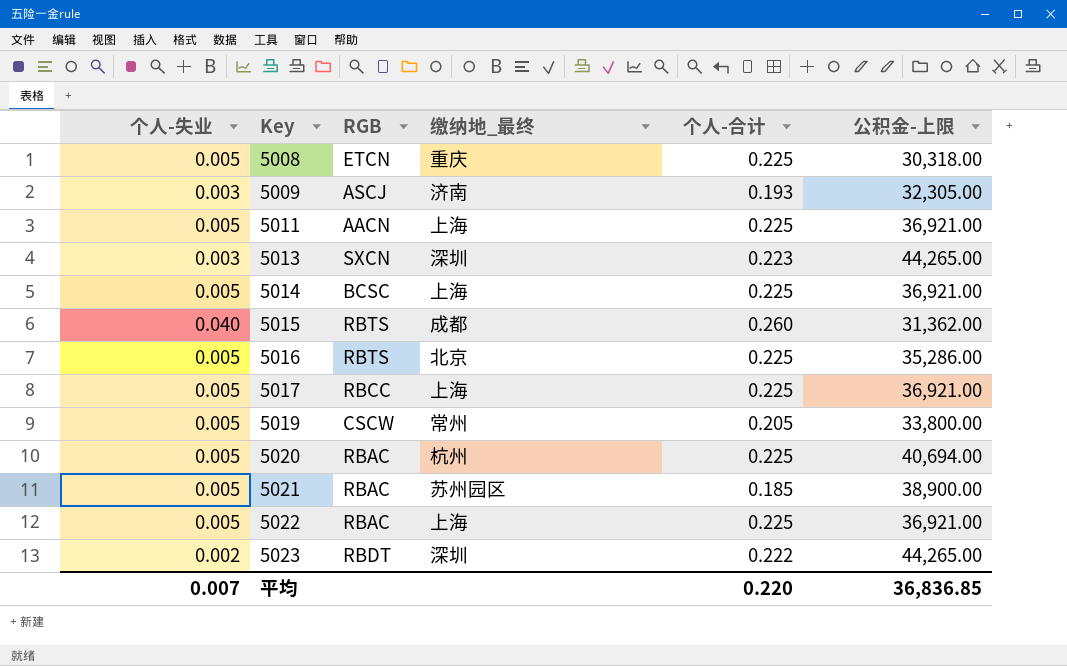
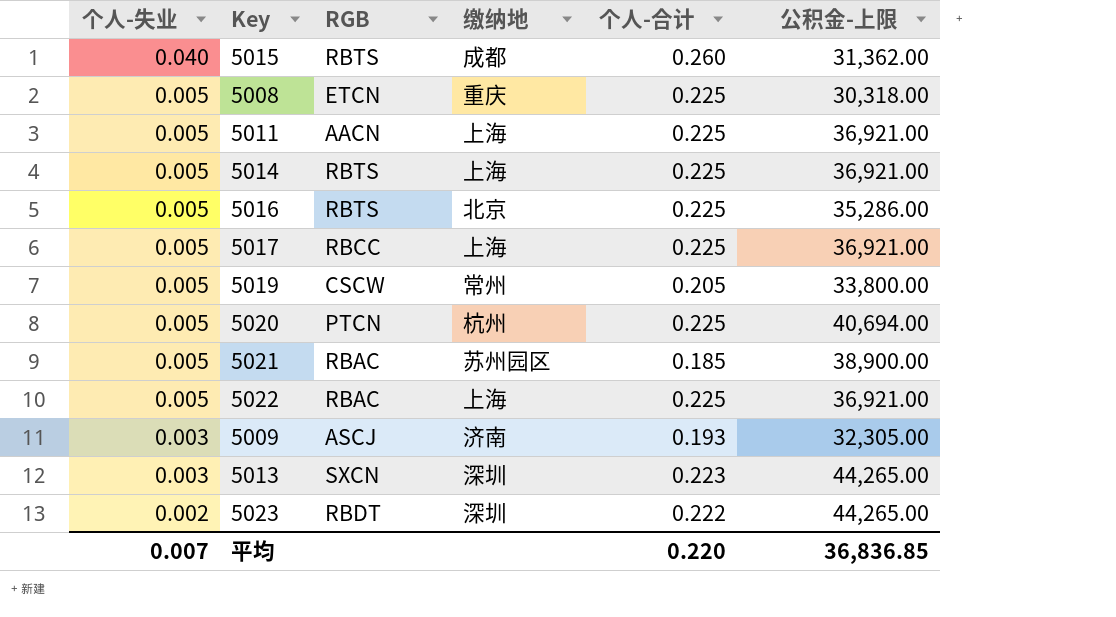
row order: Key ascending -> 个人-失业 descending
column name: 缴纳地_最终 -> 缴纳地
5014 | RGB: BCSC -> RBTS
5020 | RGB: RBAC -> PTCN

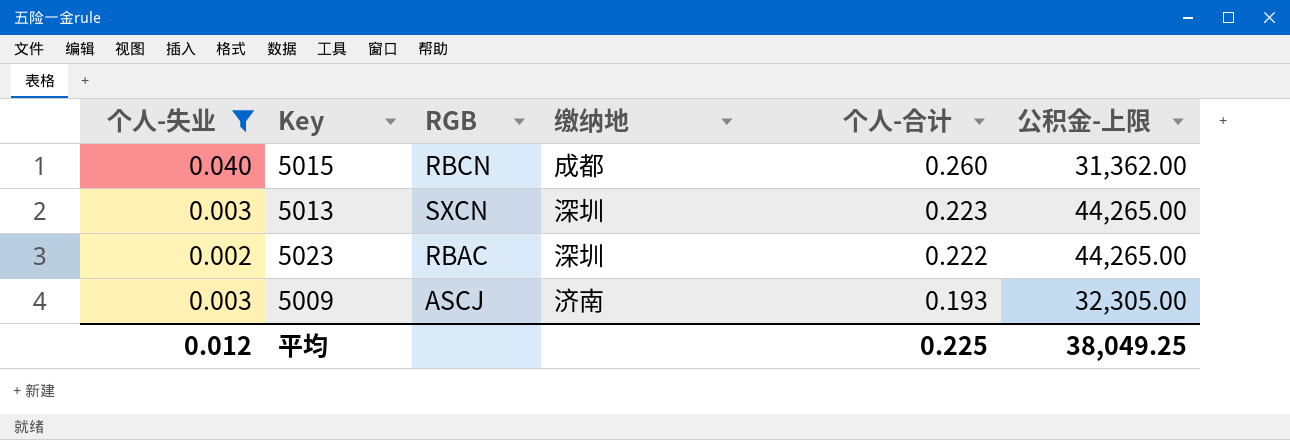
filter: none -> 个人-失业 != 0.005
row order: 个人-失业 descending -> 个人-合计 descending
5015 | RGB: RBTS -> RBCN
5023 | RGB: RBDT -> RBAC
平均 | 个人-失业: 0.007 -> 0.012
平均 | 个人-合计: 0.220 -> 0.225
平均 | 公积金-上限: 36,836.85 -> 38,049.25

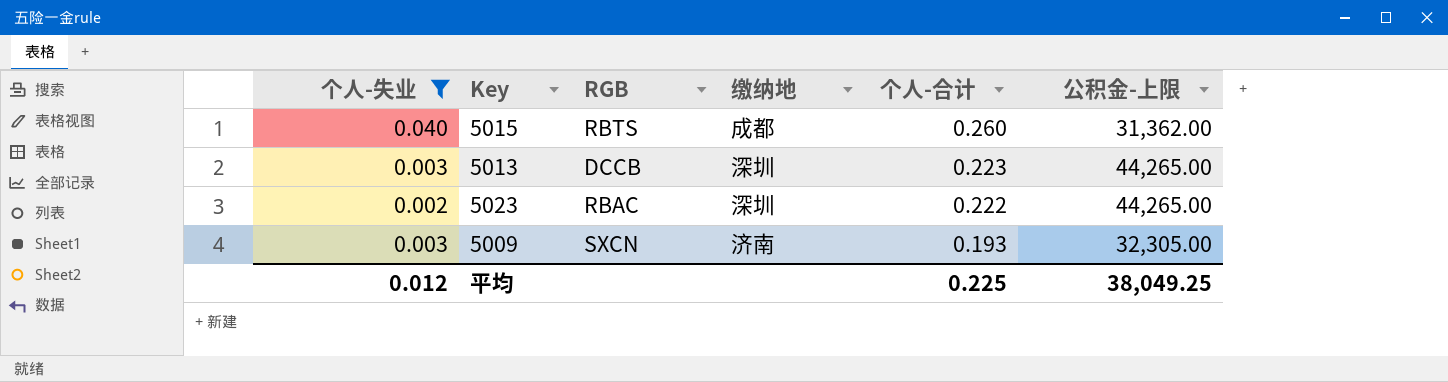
5015 | RGB: RBCN -> RBTS
5013 | RGB: SXCN -> DCCB
5009 | RGB: ASCJ -> SXCN

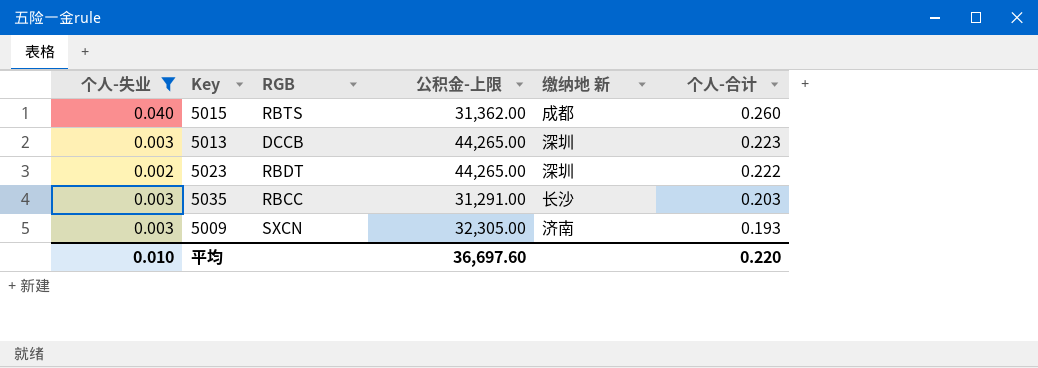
column 公积金-上限 | position: 6 -> 4
column name: 缴纳地 -> 缴纳地 新
5023 | RGB: RBAC -> RBDT
row 5035: none -> 0.003 | RBCC | 31,291.00 | 长沙 | 0.203
平均 | 个人-失业: 0.012 -> 0.010
平均 | 公积金-上限: 38,049.25 -> 36,697.60
平均 | 个人-合计: 0.225 -> 0.220

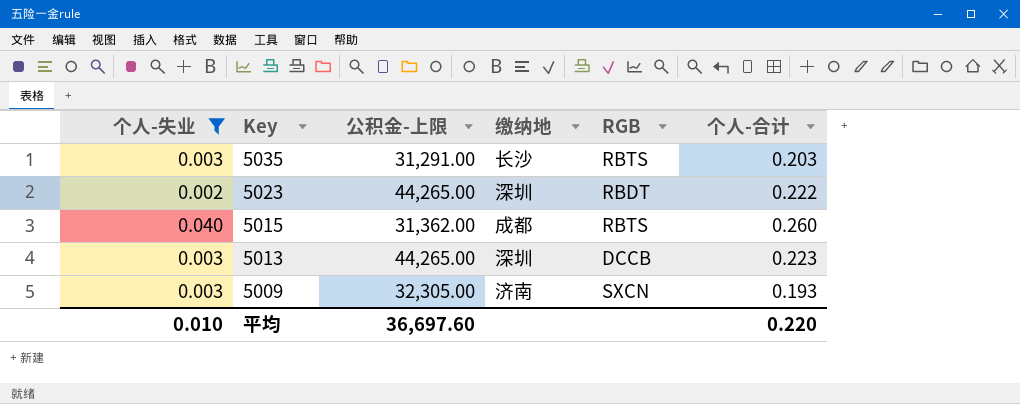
row order: 个人-合计 descending -> Key descending
column name: 缴纳地 新 -> 缴纳地
column RGB | position: 3 -> 5
5035 | RGB: RBCC -> RBTS

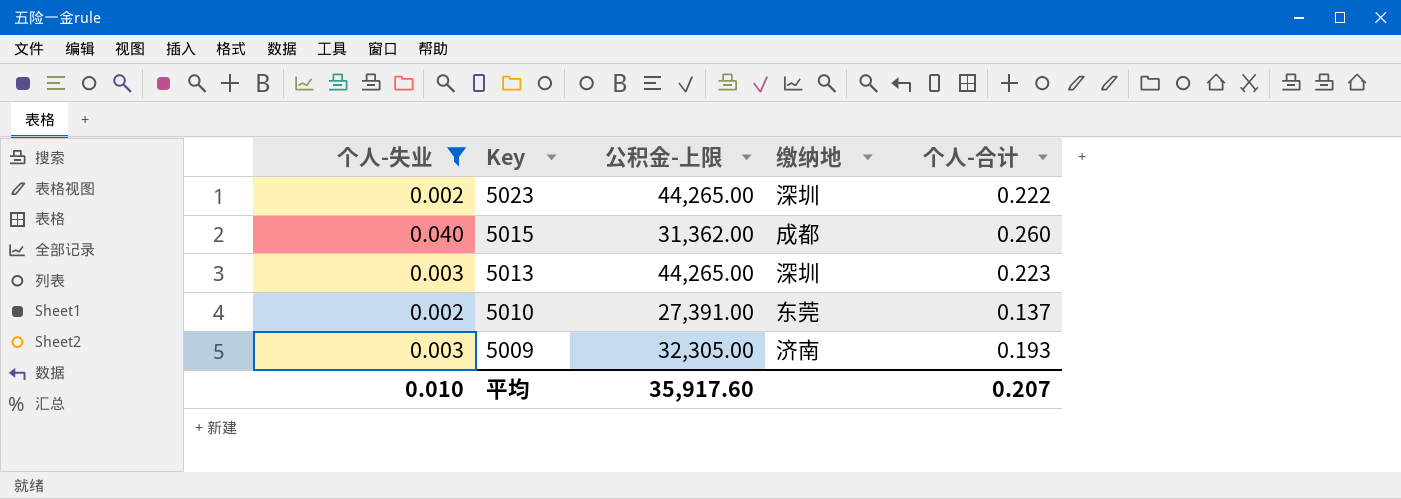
column RGB | position: 5 -> none
row 5035: 0.003 | 31,291.00 | 长沙 | RBTS | 0.203 -> none
row 5010: none -> 0.002 | 27,391.00 | 东莞 | 0.137
平均 | 公积金-上限: 36,697.60 -> 35,917.60
平均 | 个人-合计: 0.220 -> 0.207

